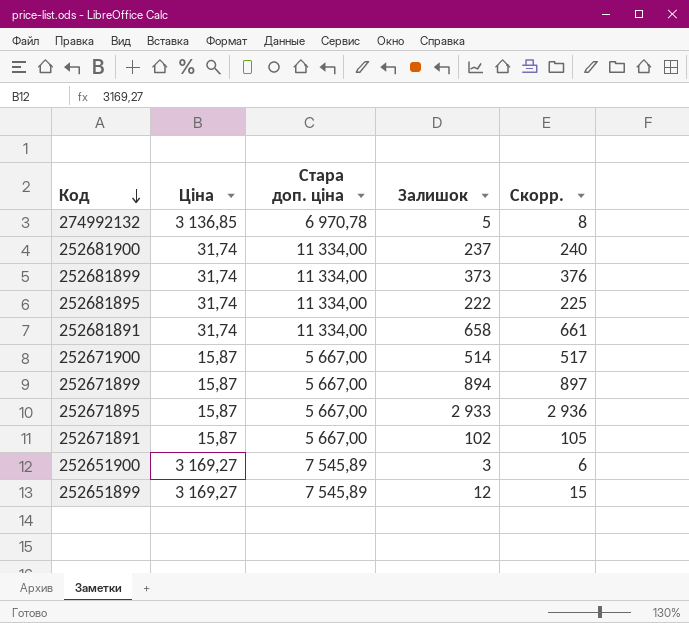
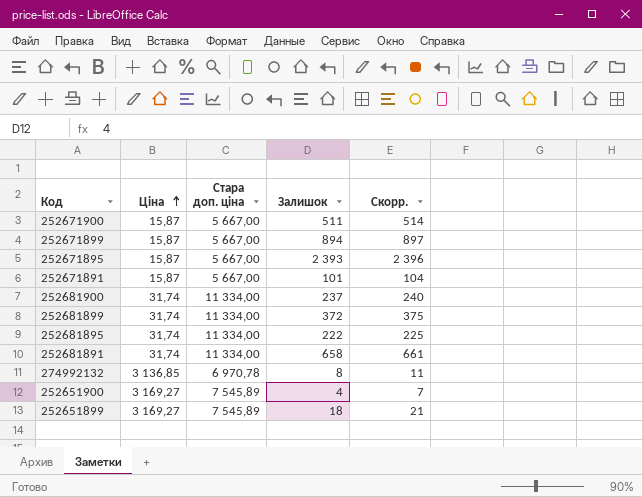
row order: Код descending -> Ціна ascending
252671900 | Залишок: 514 -> 511
252671900 | Скорр.: 517 -> 514
252671895 | Залишок: 2 933 -> 2 393
252671895 | Скорр.: 2 936 -> 2 396
252671891 | Залишок: 102 -> 101
252671891 | Скорр.: 105 -> 104
252681899 | Залишок: 373 -> 372
252681899 | Скорр.: 376 -> 375
274992132 | Залишок: 5 -> 8
274992132 | Скорр.: 8 -> 11
252651900 | Залишок: 3 -> 4
252651900 | Скорр.: 6 -> 7
252651899 | Залишок: 12 -> 18
252651899 | Скорр.: 15 -> 21

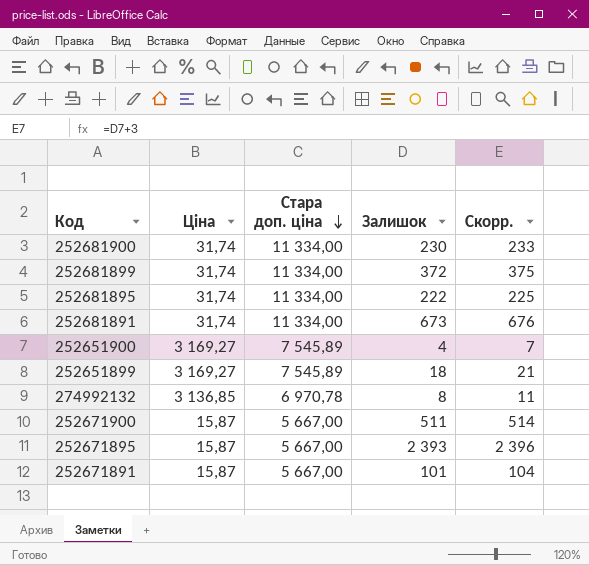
row order: Ціна ascending -> Стара доп. ціна descending
row 252671899: 15,87 | 5 667,00 | 894 | 897 -> none
252681900 | Залишок: 237 -> 230
252681900 | Скорр.: 240 -> 233
252681891 | Залишок: 658 -> 673
252681891 | Скорр.: 661 -> 676

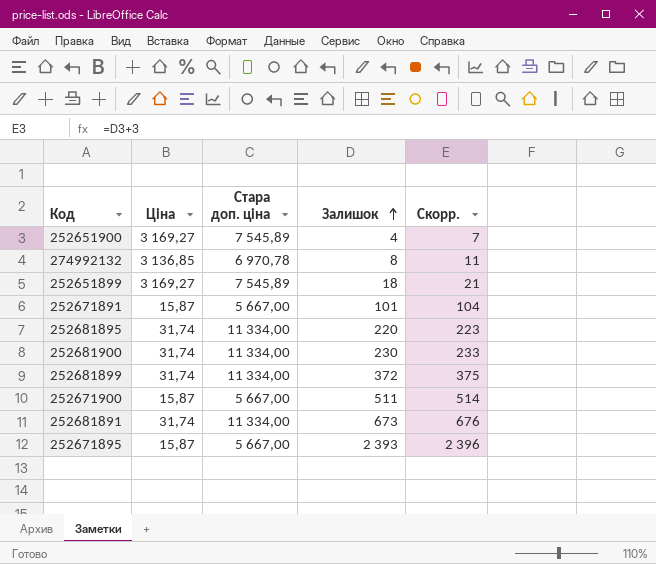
row order: Стара доп. ціна descending -> Залишок ascending
252681895 | Залишок: 222 -> 220
252681895 | Скорр.: 225 -> 223

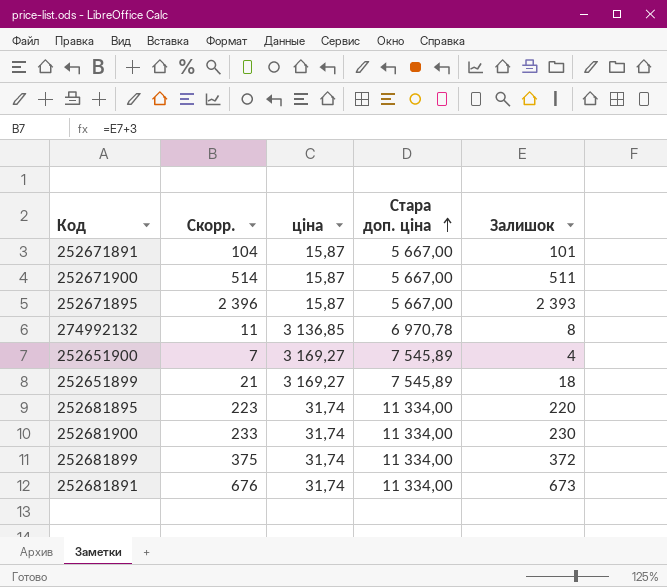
row order: Залишок ascending -> Стара доп. ціна ascending
column Скорр. | position: 5 -> 2
column name: Ціна -> ціна

